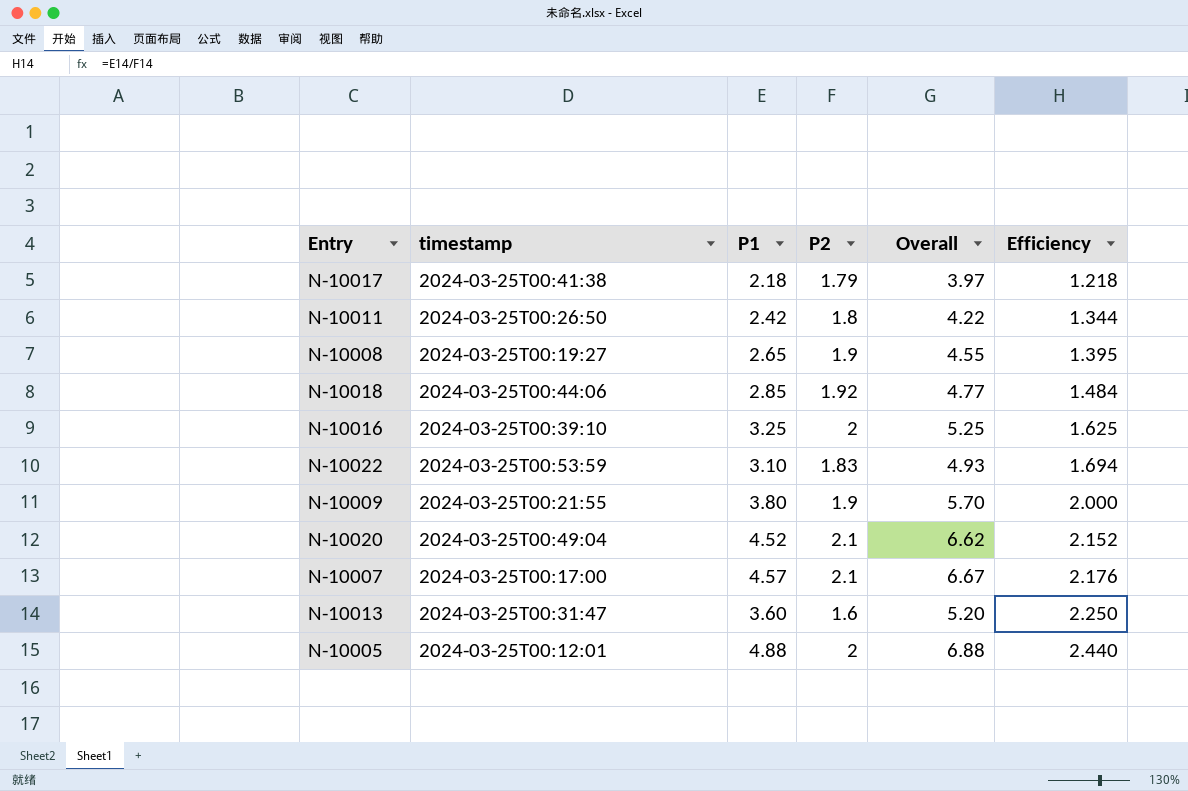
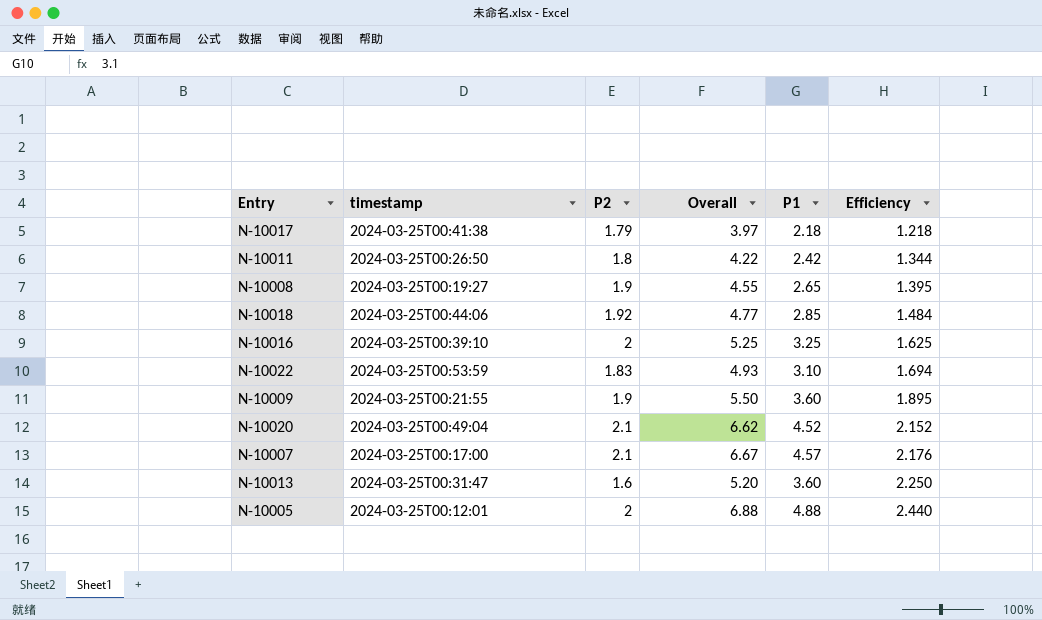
column P1 | position: 3 -> 5
N-10009 | Overall: 5.70 -> 5.50
N-10009 | P1: 3.80 -> 3.60
N-10009 | Efficiency: 2.000 -> 1.895

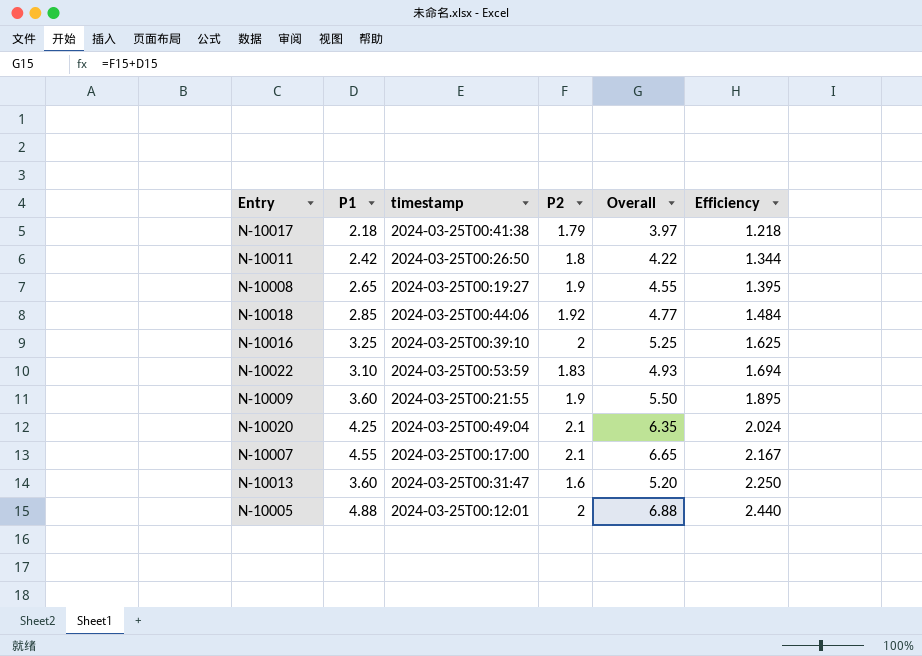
column P1 | position: 5 -> 2
N-10020 | P1: 4.52 -> 4.25
N-10020 | Overall: 6.62 -> 6.35
N-10020 | Efficiency: 2.152 -> 2.024
N-10007 | P1: 4.57 -> 4.55
N-10007 | Overall: 6.67 -> 6.65
N-10007 | Efficiency: 2.176 -> 2.167

